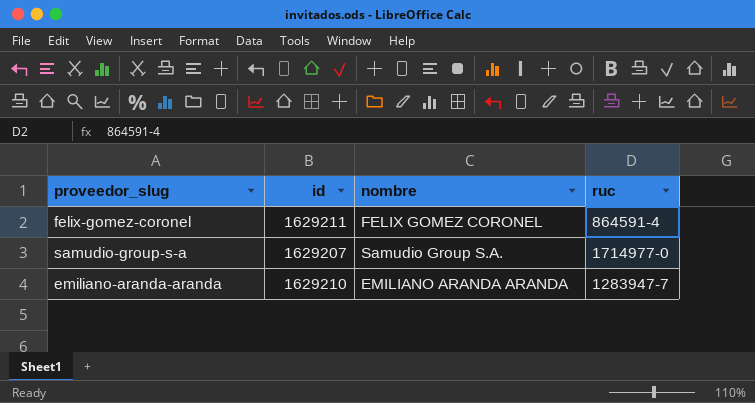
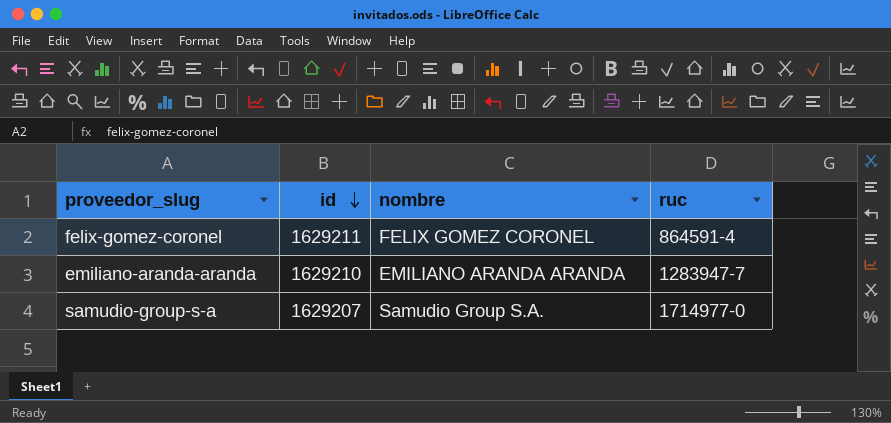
row order: none -> id descending

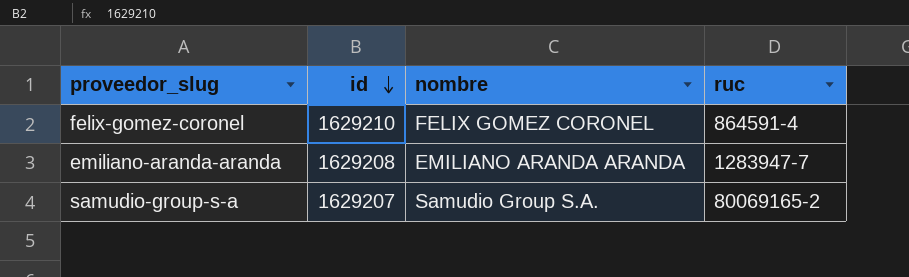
felix-gomez-coronel | id: 1629211 -> 1629210
emiliano-aranda-aranda | id: 1629210 -> 1629208
samudio-group-s-a | ruc: 1714977-0 -> 80069165-2

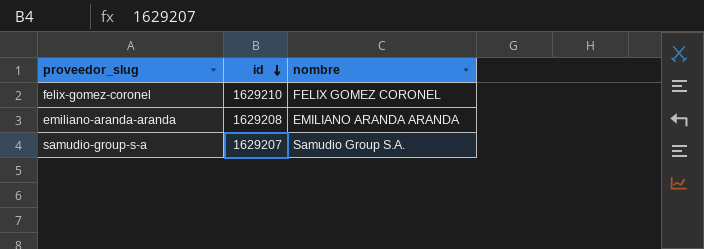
column ruc | position: 4 -> none

